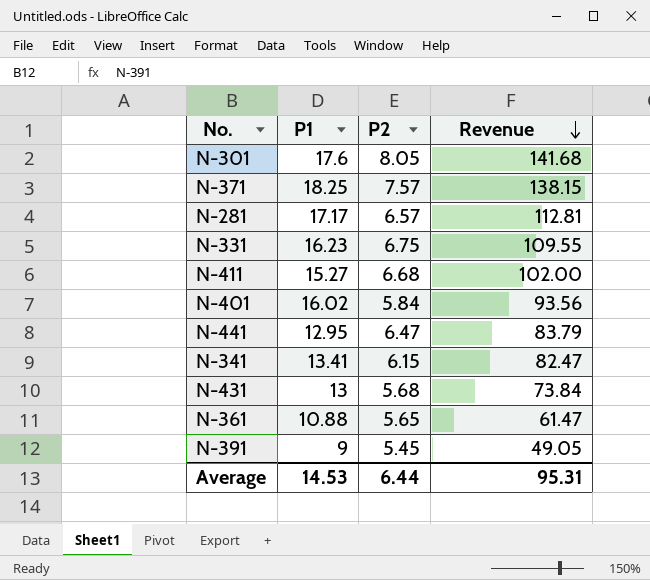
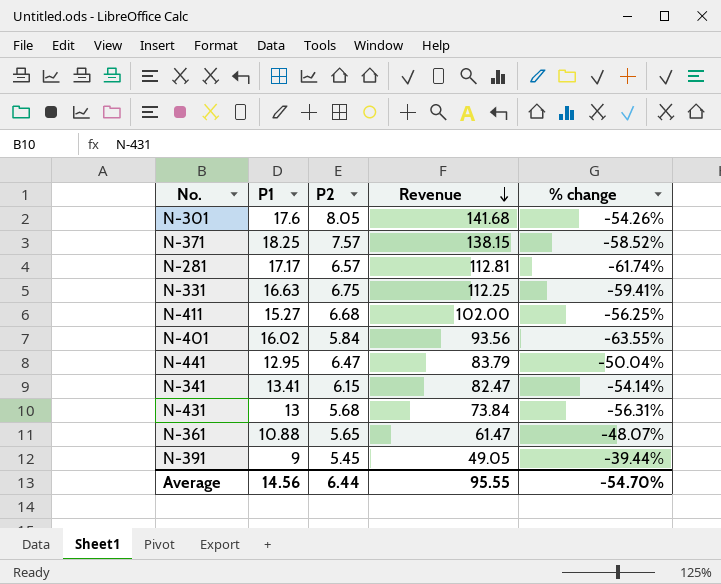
column % change | formula: none -> ([P2] - [P1]) / [P1]
N-331 | P1: 16.23 -> 16.63
N-331 | Revenue: 109.55 -> 112.25
Average | P1: 14.53 -> 14.56
Average | Revenue: 95.31 -> 95.55

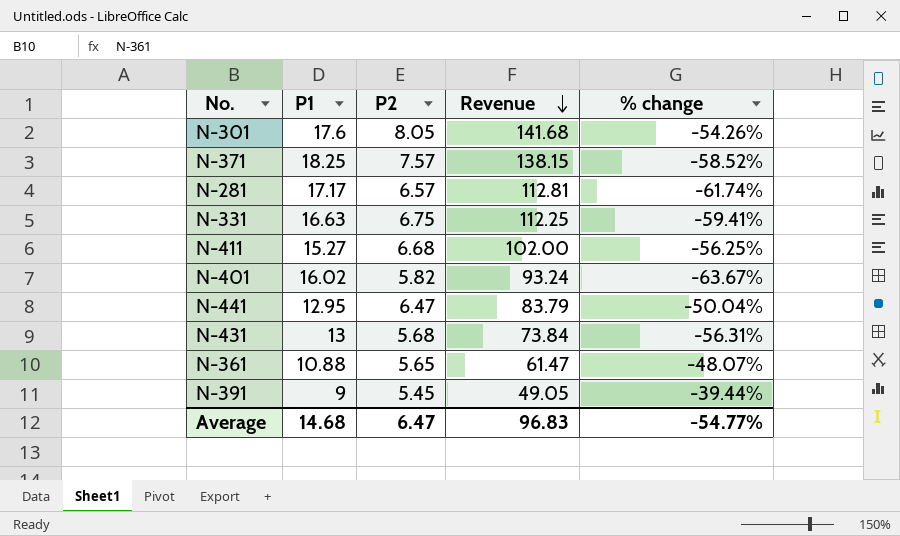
row N-341: 13.41 | 6.15 | 82.47 | -54.14% -> none
N-401 | P2: 5.84 -> 5.82
N-401 | Revenue: 93.56 -> 93.24
N-401 | % change: -63.55% -> -63.67%
Average | P1: 14.56 -> 14.68
Average | P2: 6.44 -> 6.47
Average | Revenue: 95.55 -> 96.83
Average | % change: -54.70% -> -54.77%

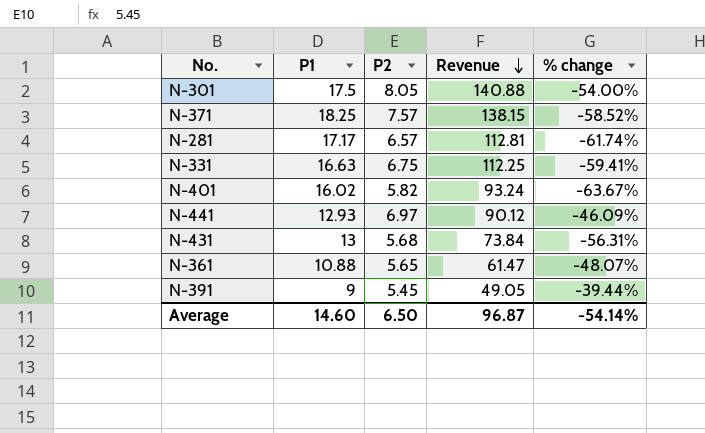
row N-411: 15.27 | 6.68 | 102.00 | -56.25% -> none
N-301 | P1: 17.6 -> 17.5
N-301 | Revenue: 141.68 -> 140.88
N-301 | % change: -54.26% -> -54.00%
N-441 | P1: 12.95 -> 12.93
N-441 | P2: 6.47 -> 6.97
N-441 | Revenue: 83.79 -> 90.12
N-441 | % change: -50.04% -> -46.09%
Average | P1: 14.68 -> 14.60
Average | P2: 6.47 -> 6.50
Average | Revenue: 96.83 -> 96.87
Average | % change: -54.77% -> -54.14%

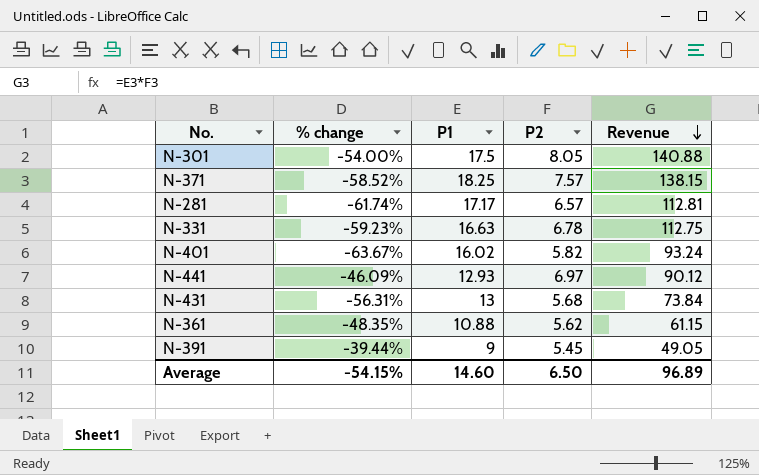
column % change | position: 5 -> 2
N-331 | % change: -59.41% -> -59.23%
N-331 | P2: 6.75 -> 6.78
N-331 | Revenue: 112.25 -> 112.75
N-361 | % change: -48.07% -> -48.35%
N-361 | P2: 5.65 -> 5.62
N-361 | Revenue: 61.47 -> 61.15
Average | % change: -54.14% -> -54.15%
Average | Revenue: 96.87 -> 96.89

